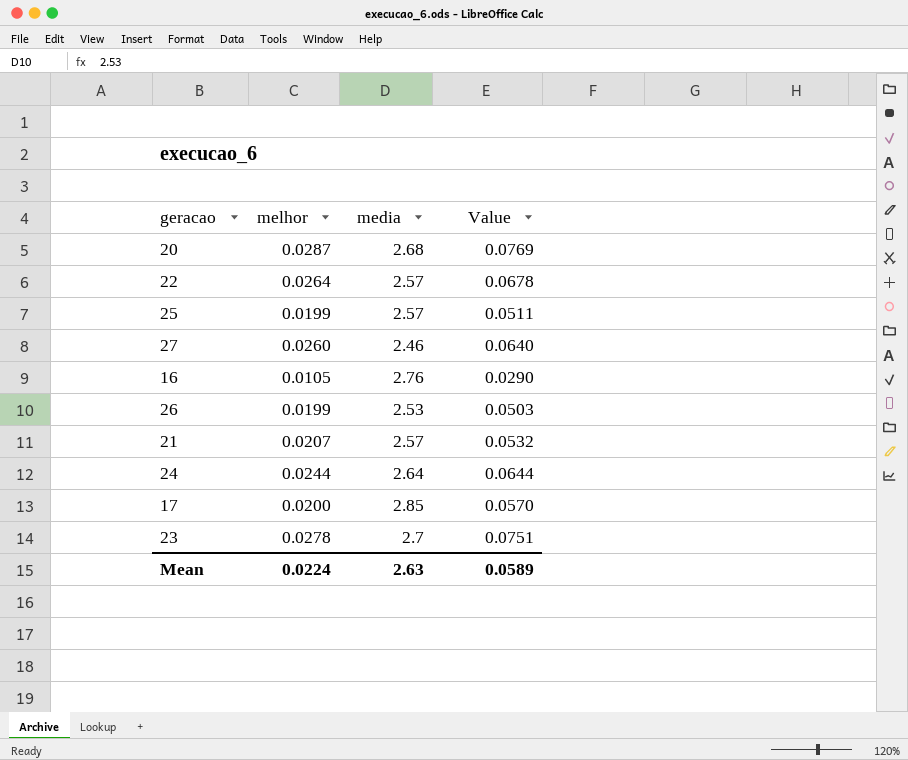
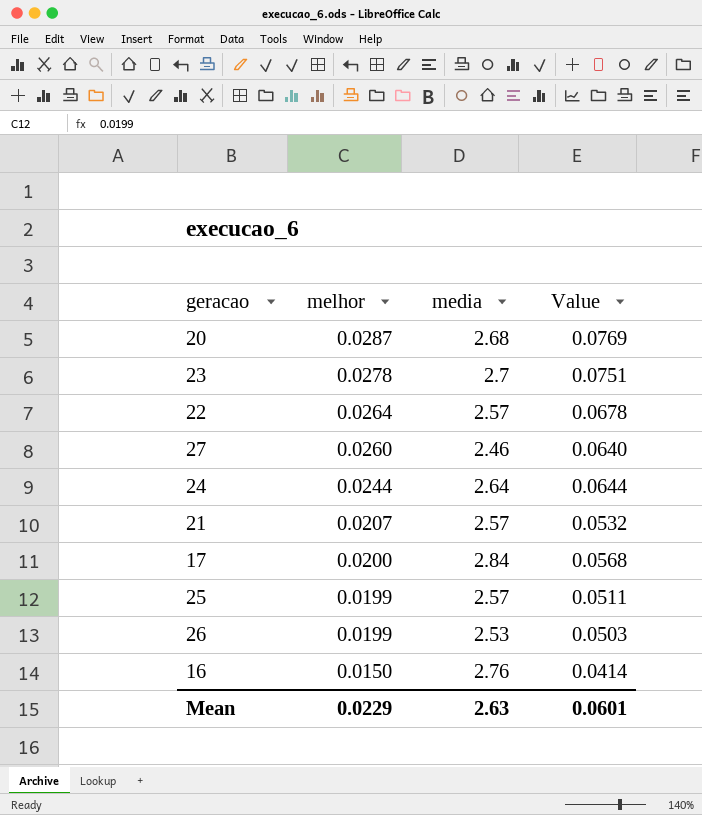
row order: none -> melhor descending
17 | media: 2.85 -> 2.84
17 | Value: 0.0570 -> 0.0568
16 | melhor: 0.0105 -> 0.0150
16 | Value: 0.0290 -> 0.0414
Mean | melhor: 0.0224 -> 0.0229
Mean | Value: 0.0589 -> 0.0601

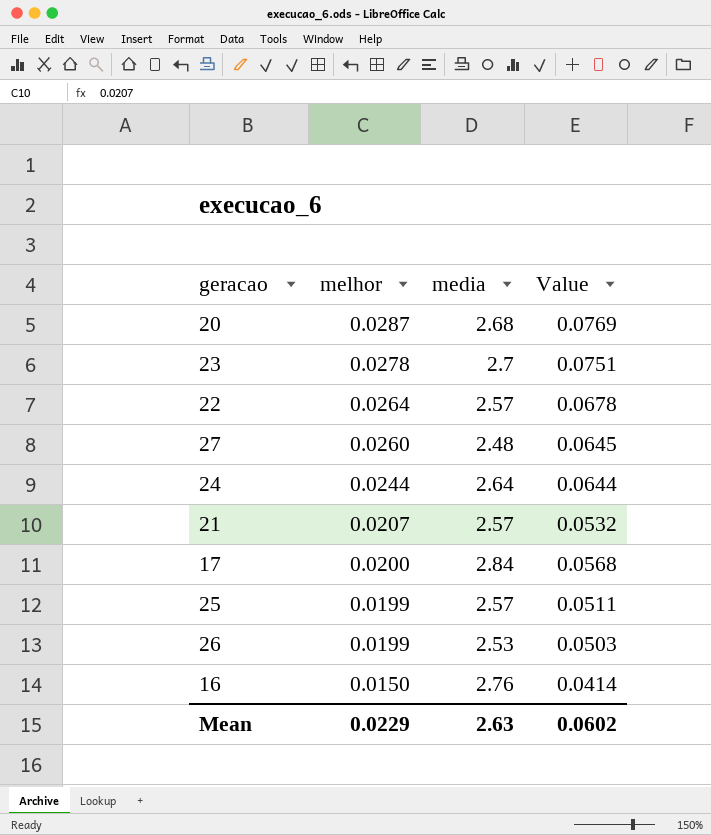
27 | media: 2.46 -> 2.48
27 | Value: 0.0640 -> 0.0645
Mean | Value: 0.0601 -> 0.0602

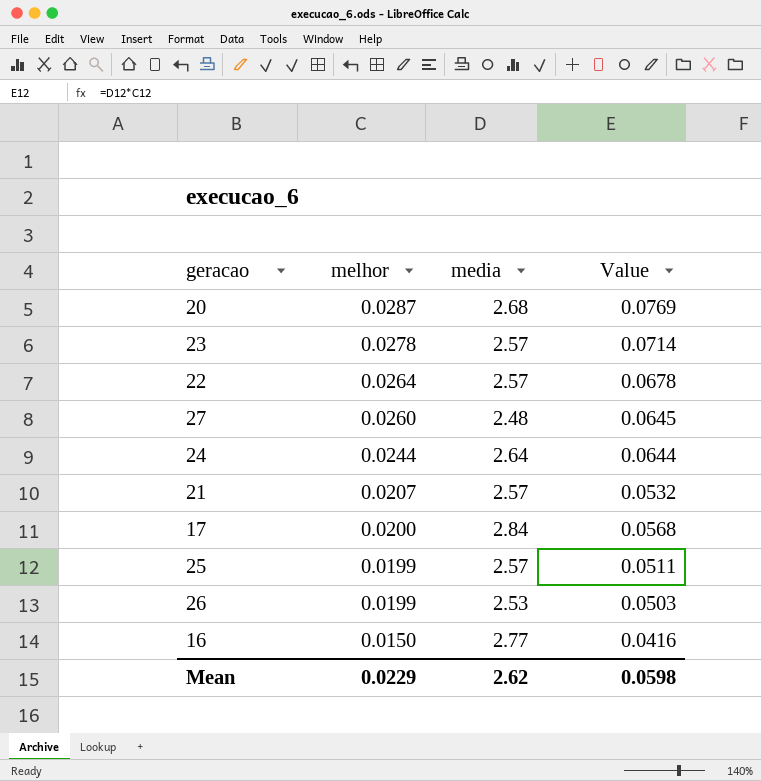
23 | media: 2.7 -> 2.57
23 | Value: 0.0751 -> 0.0714
16 | media: 2.76 -> 2.77
16 | Value: 0.0414 -> 0.0416
Mean | media: 2.63 -> 2.62
Mean | Value: 0.0602 -> 0.0598

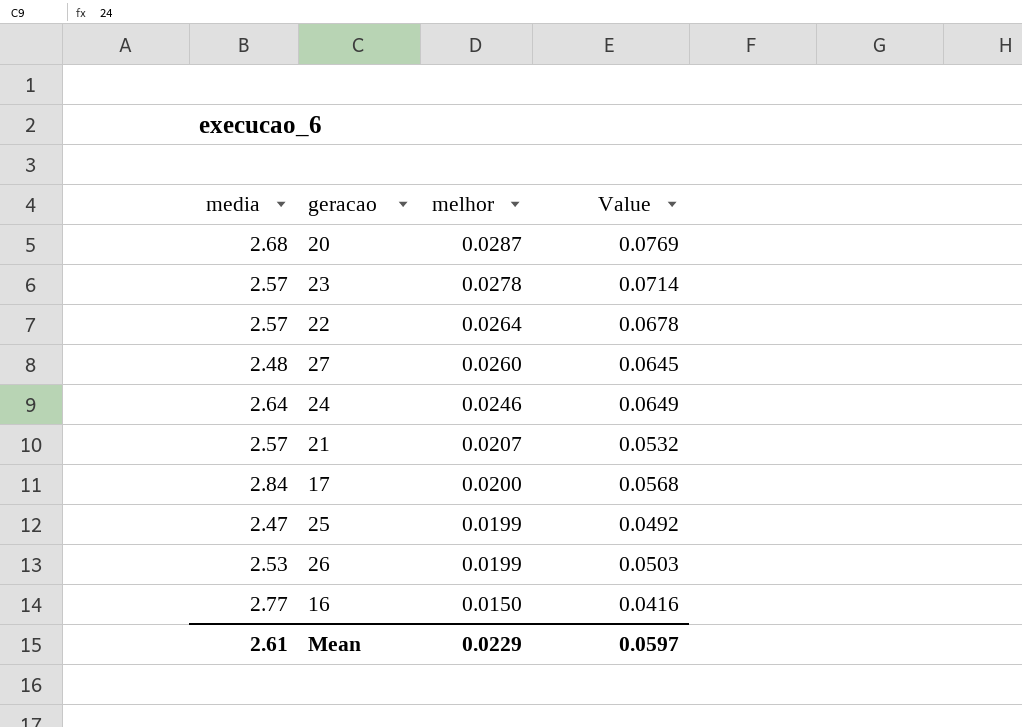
column media | position: 3 -> 1
24 | melhor: 0.0244 -> 0.0246
24 | Value: 0.0644 -> 0.0649
25 | media: 2.57 -> 2.47
25 | Value: 0.0511 -> 0.0492
Mean | media: 2.62 -> 2.61
Mean | Value: 0.0598 -> 0.0597

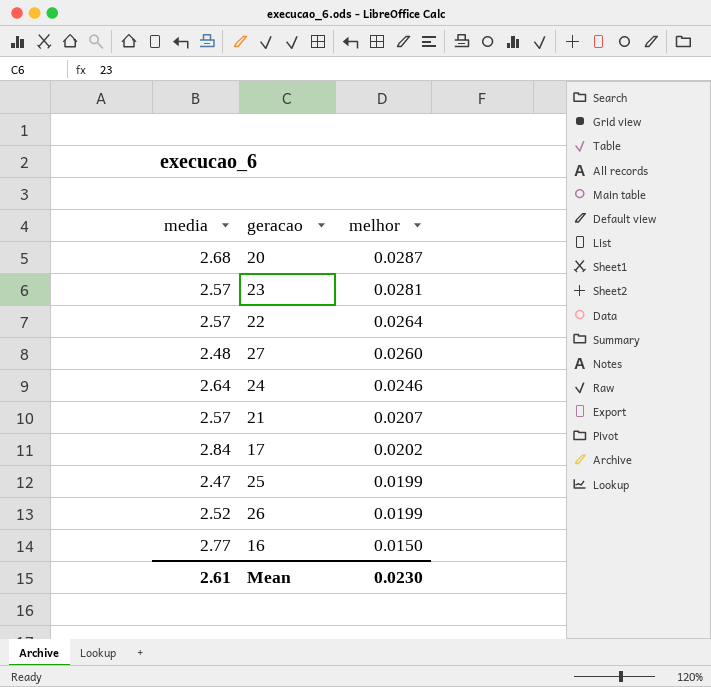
column Value | formula: [media] * [melhor] -> none
23 | melhor: 0.0278 -> 0.0281
17 | melhor: 0.0200 -> 0.0202
26 | media: 2.53 -> 2.52
Mean | melhor: 0.0229 -> 0.0230

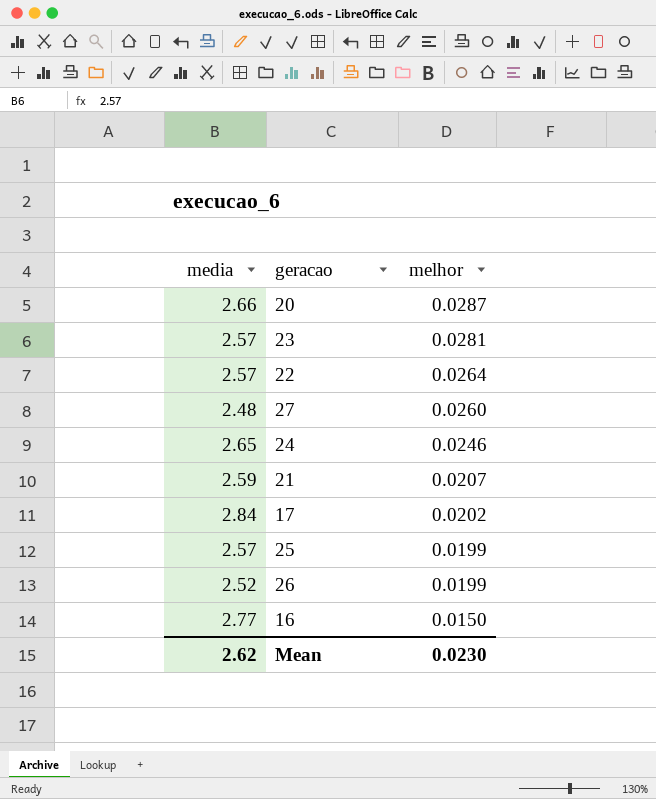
20 | media: 2.68 -> 2.66
24 | media: 2.64 -> 2.65
21 | media: 2.57 -> 2.59
25 | media: 2.47 -> 2.57
Mean | media: 2.61 -> 2.62

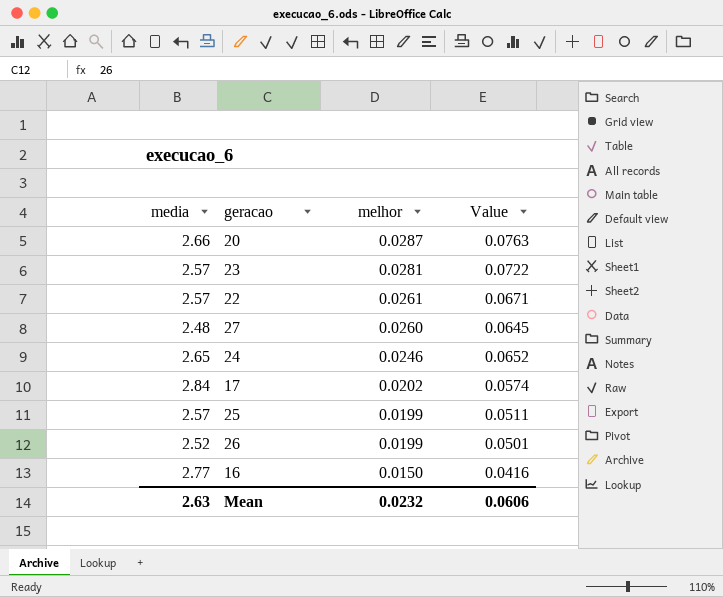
column Value | formula: none -> [media] * [melhor]
row 21: 2.59 | 0.0207 -> none
22 | melhor: 0.0264 -> 0.0261
Mean | media: 2.62 -> 2.63
Mean | melhor: 0.0230 -> 0.0232

